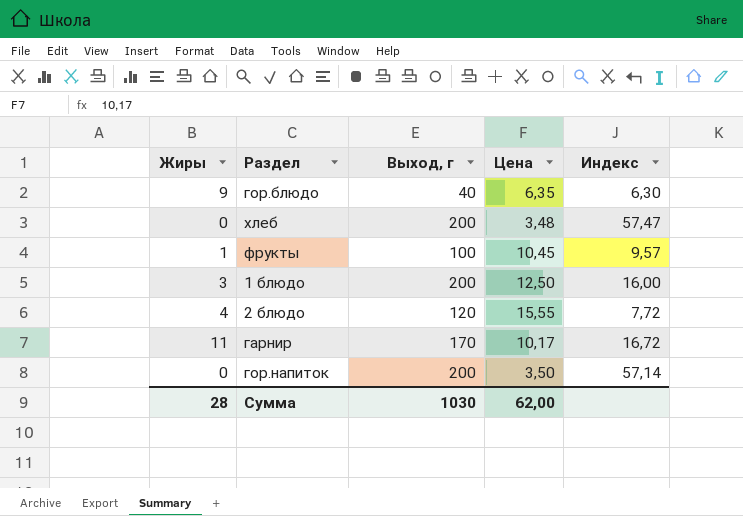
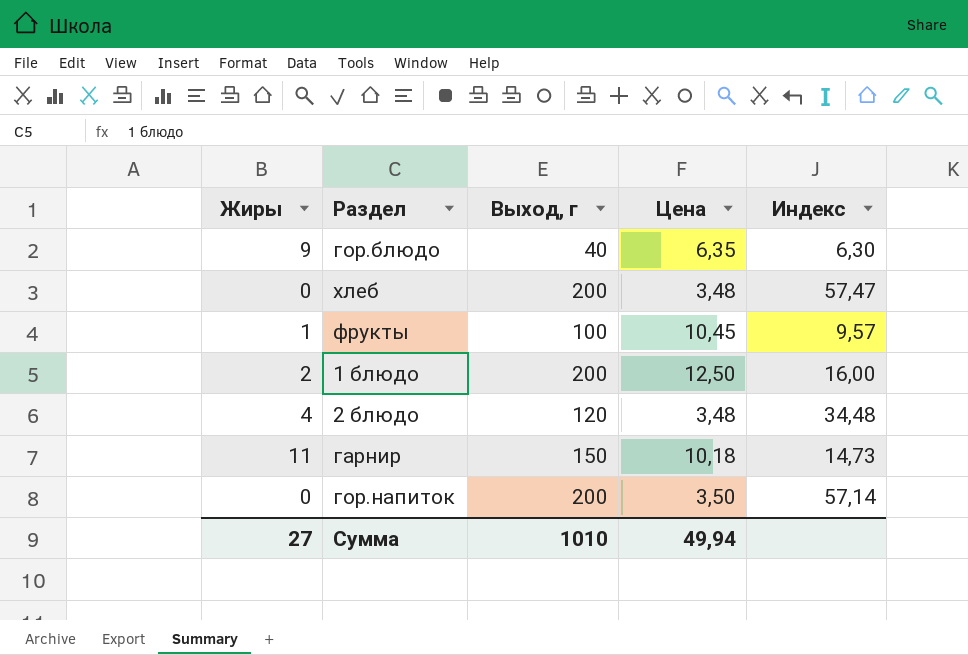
1 блюдо | Жиры: 3 -> 2
2 блюдо | Цена: 15,55 -> 3,48
2 блюдо | Индекс: 7,72 -> 34,48
гарнир | Выход, г: 170 -> 150
гарнир | Цена: 10,17 -> 10,18
гарнир | Индекс: 16,72 -> 14,73
Сумма | Жиры: 28 -> 27
Сумма | Выход, г: 1030 -> 1010
Сумма | Цена: 62,00 -> 49,94

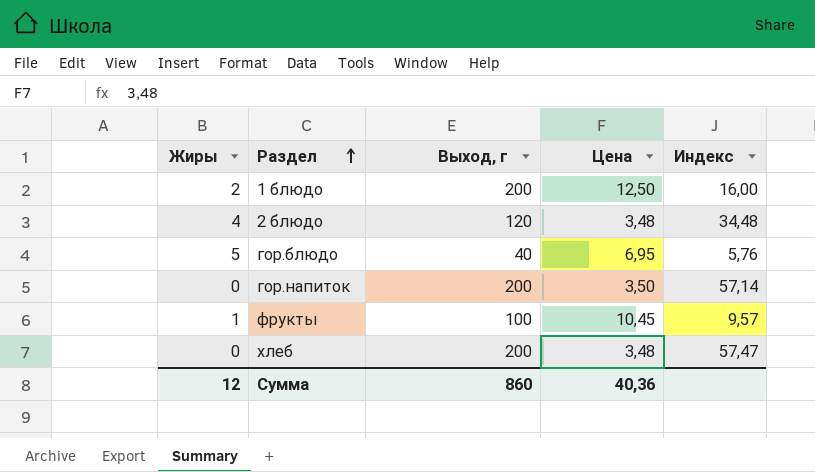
row order: none -> Раздел ascending
row гарнир: 11 | 150 | 10,18 | 14,73 -> none
гор.блюдо | Жиры: 9 -> 5
гор.блюдо | Цена: 6,35 -> 6,95
гор.блюдо | Индекс: 6,30 -> 5,76
Сумма | Жиры: 27 -> 12
Сумма | Выход, г: 1010 -> 860
Сумма | Цена: 49,94 -> 40,36

